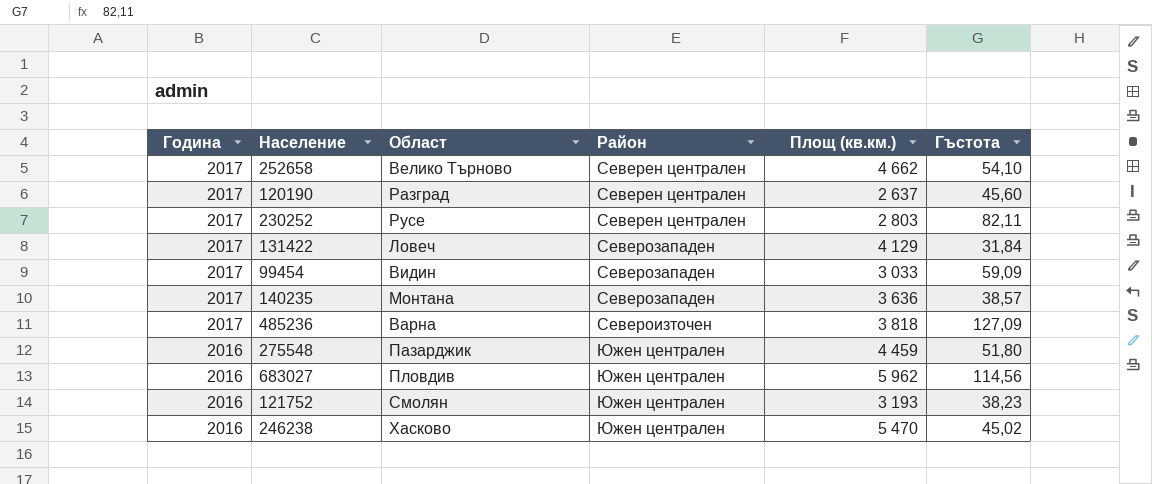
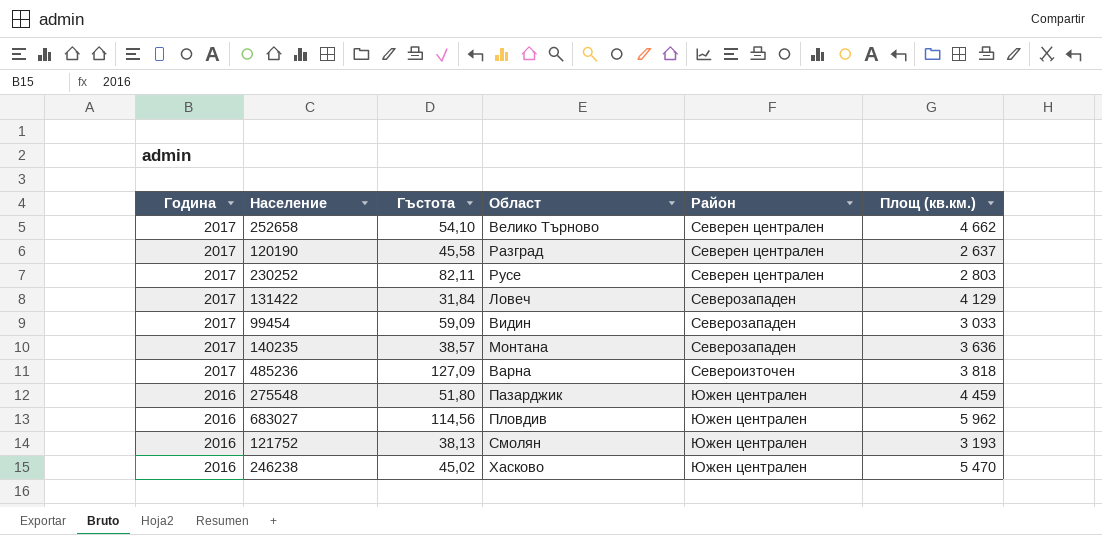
column Гъстота | position: 6 -> 3
120190 | Гъстота: 45,60 -> 45,58
121752 | Гъстота: 38,23 -> 38,13

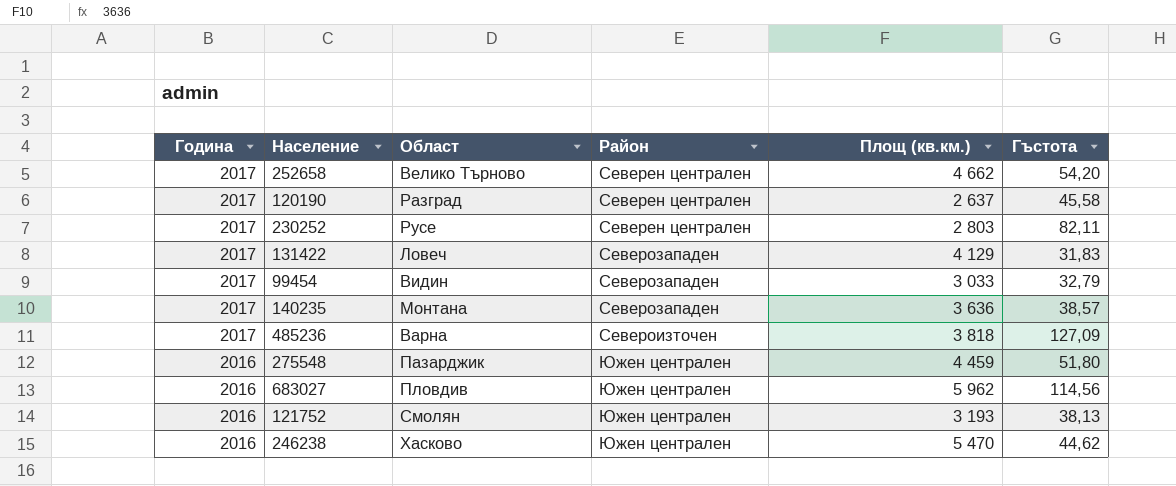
column Гъстота | position: 3 -> 6
252658 | Гъстота: 54,10 -> 54,20
131422 | Гъстота: 31,84 -> 31,83
99454 | Гъстота: 59,09 -> 32,79
246238 | Гъстота: 45,02 -> 44,62

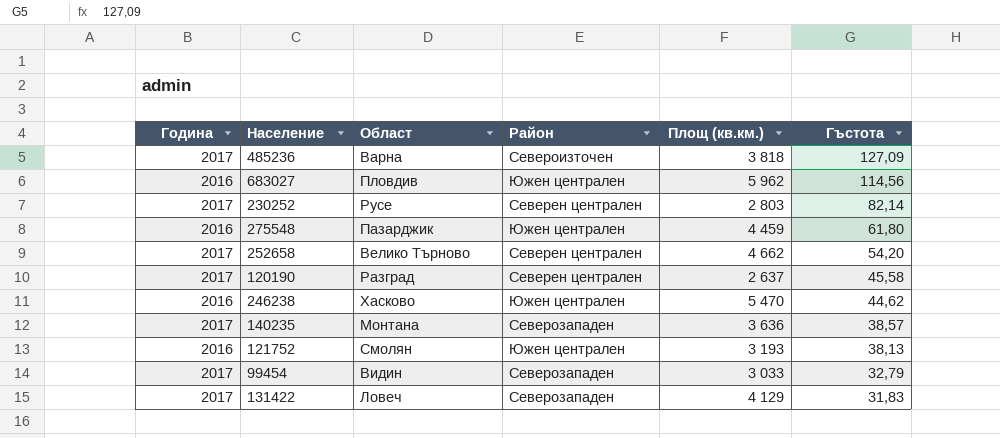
row order: Година descending -> Гъстота descending
230252 | Гъстота: 82,11 -> 82,14
275548 | Гъстота: 51,80 -> 61,80

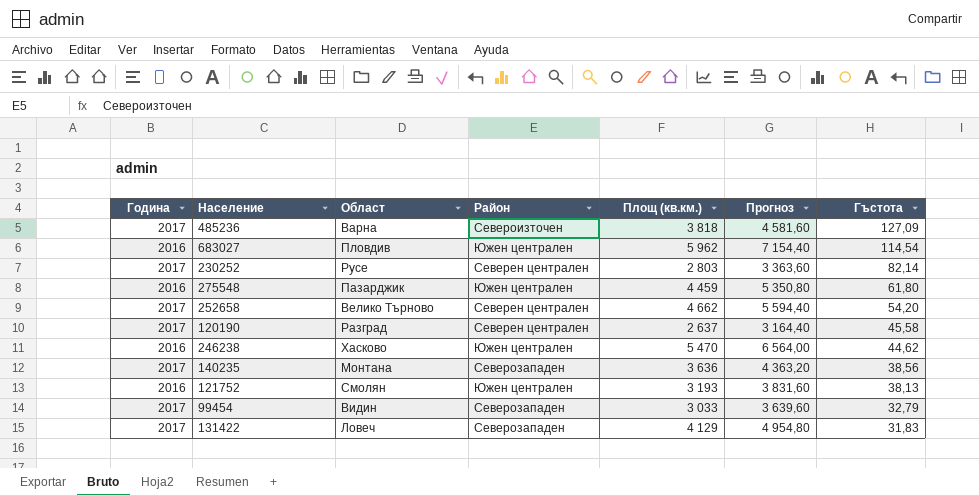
column Прогноз | formula: none -> [Площ (кв.км.)] * 1,2
683027 | Гъстота: 114,56 -> 114,54
140235 | Гъстота: 38,57 -> 38,56

